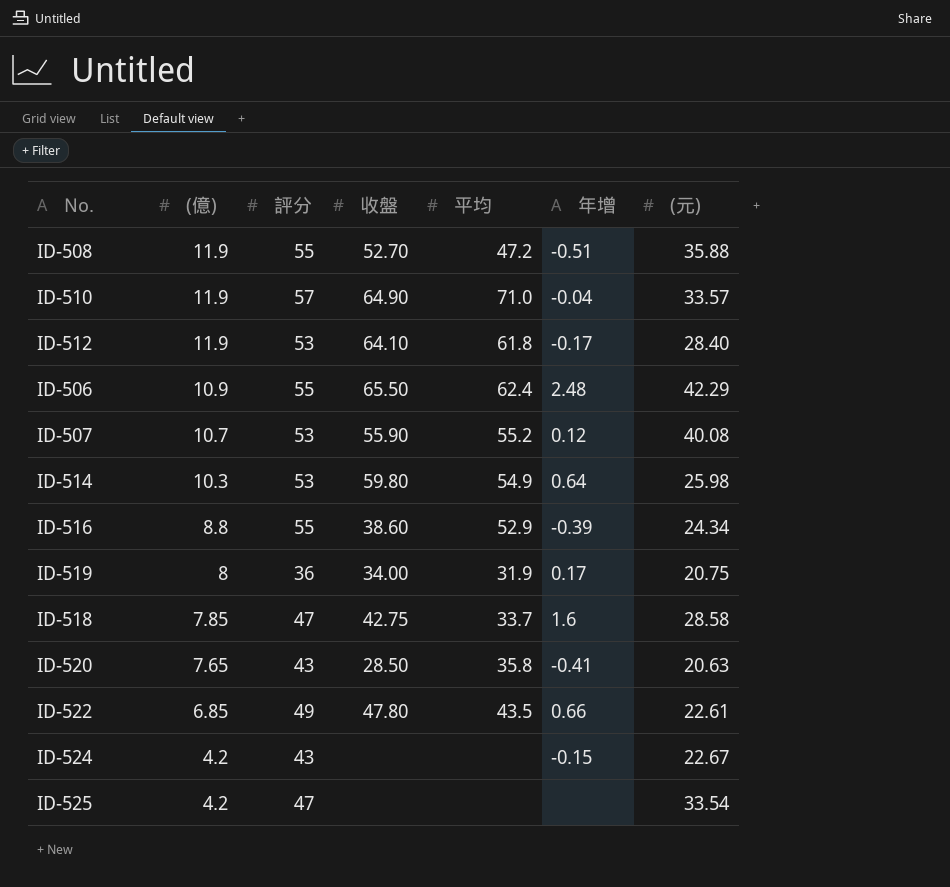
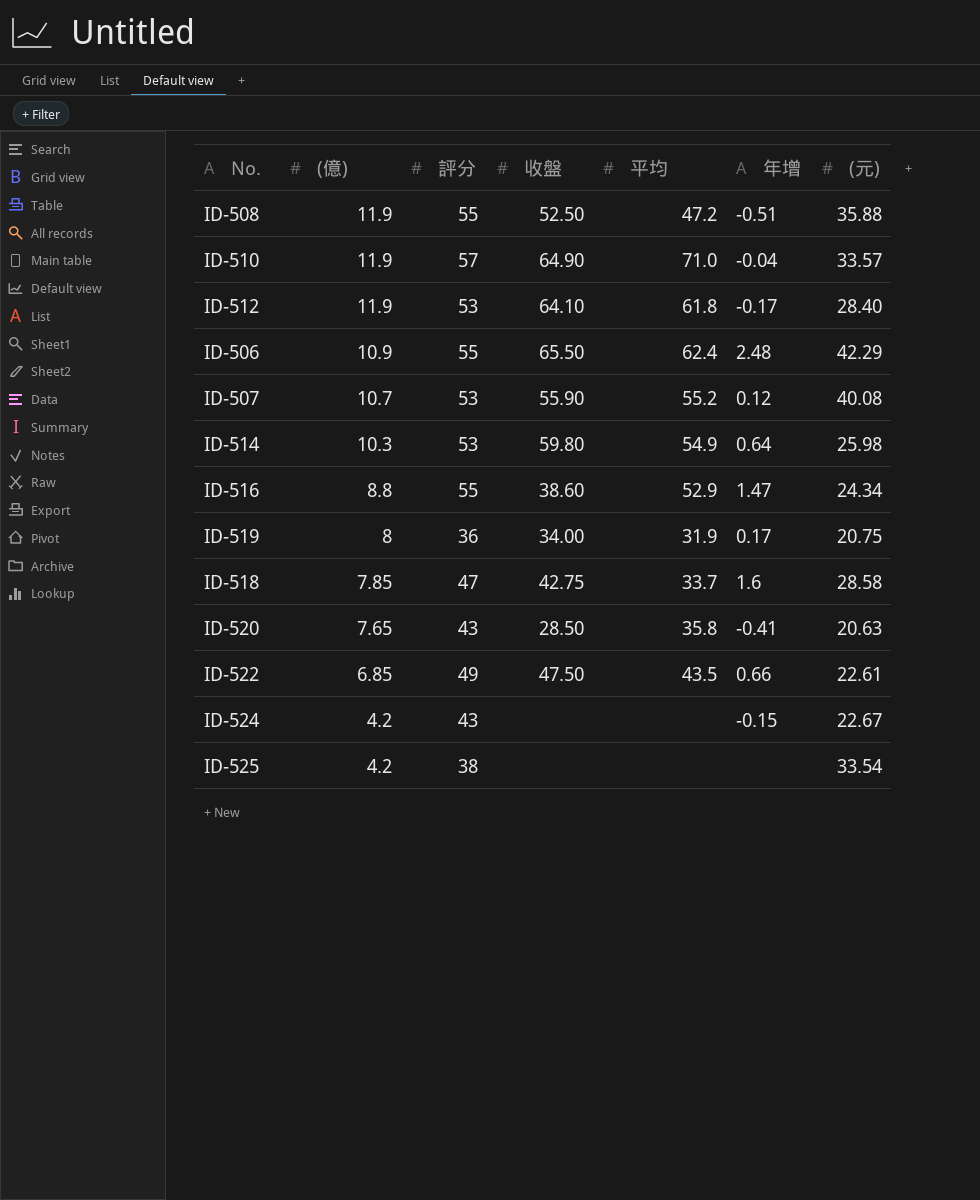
ID-508 | 收盤: 52.70 -> 52.50
ID-516 | 年增: -0.39 -> 1.47
ID-522 | 收盤: 47.80 -> 47.50
ID-525 | 評分: 47 -> 38

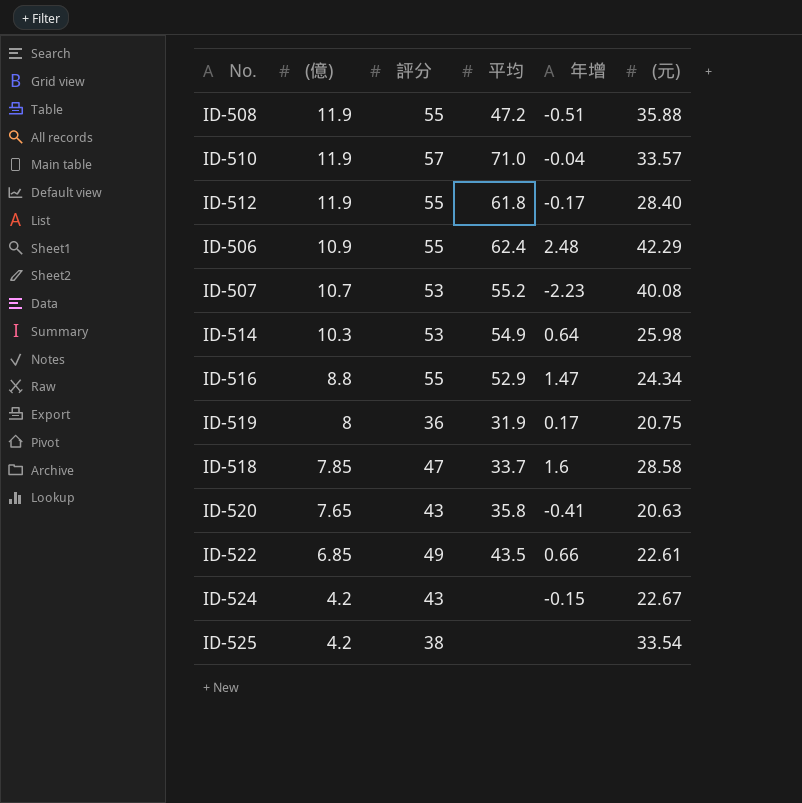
column 收盤 | position: 4 -> none
ID-512 | 評分: 53 -> 55
ID-507 | 年增: 0.12 -> -2.23

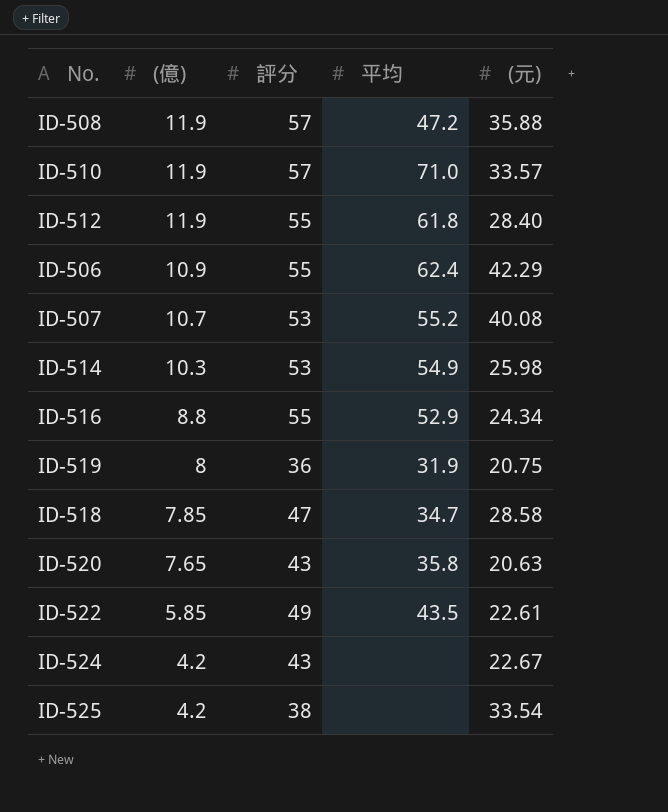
column 年增 | position: 5 -> none
ID-508 | 評分: 55 -> 57
ID-518 | 平均: 33.7 -> 34.7
ID-522 | (億): 6.85 -> 5.85

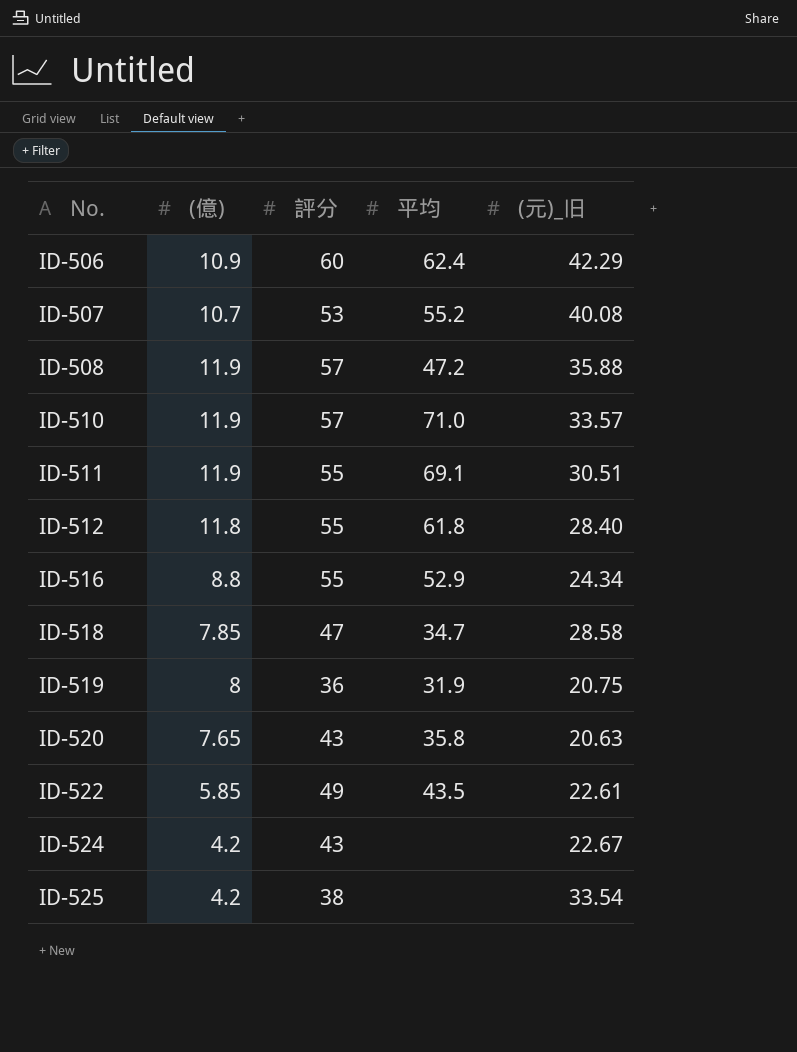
row order: (億) descending -> No. ascending
column name: (元) -> (元)_旧
row ID-514: 10.3 | 53 | 54.9 | 25.98 -> none
ID-506 | 評分: 55 -> 60
row ID-511: none -> 11.9 | 55 | 69.1 | 30.51
ID-512 | (億): 11.9 -> 11.8

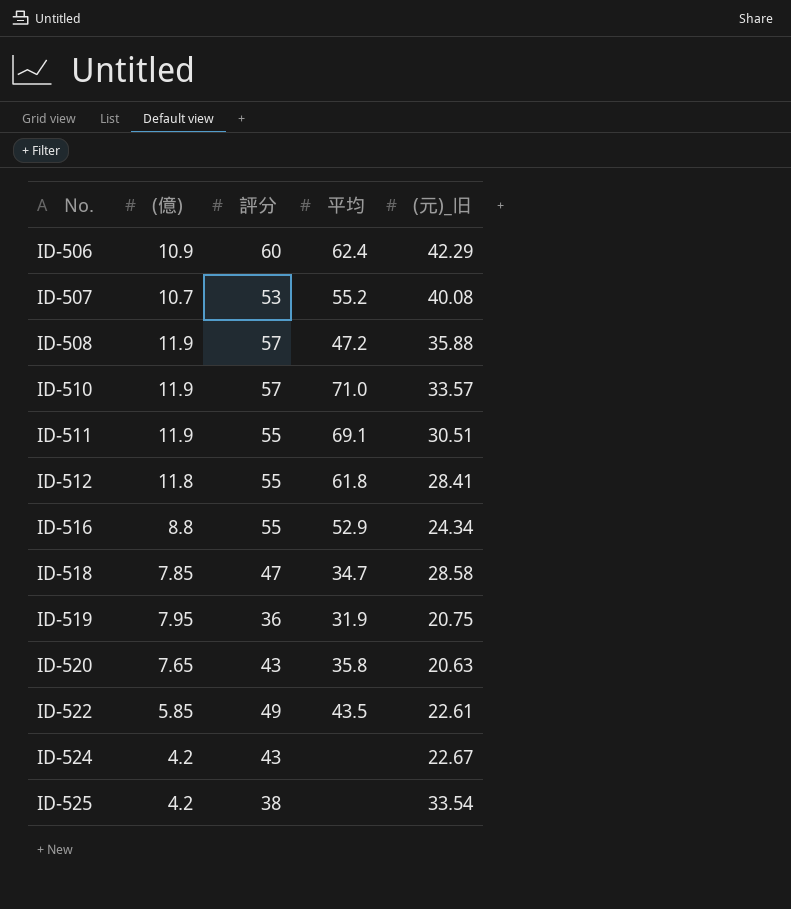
ID-512 | (元)_旧: 28.40 -> 28.41
ID-519 | (億): 8 -> 7.95

